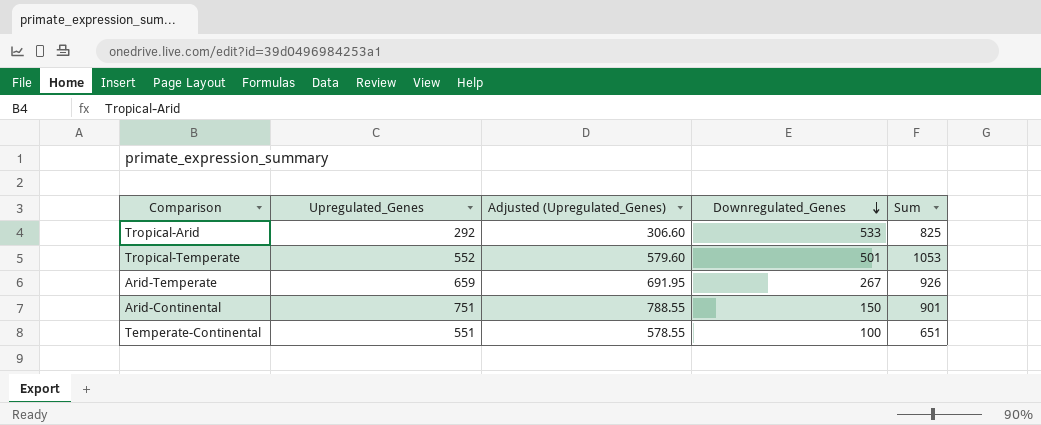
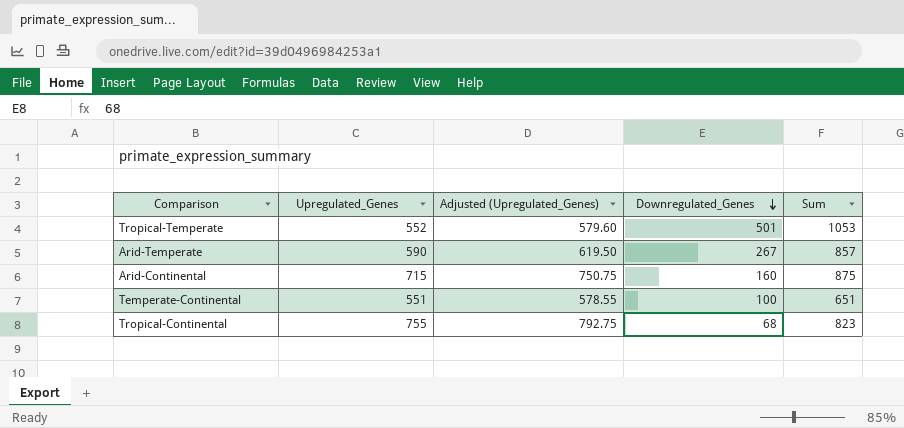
row Tropical-Arid: 292 | 306.60 | 533 | 825 -> none
Arid-Temperate | Upregulated_Genes: 659 -> 590
Arid-Temperate | Adjusted (Upregulated_Genes): 691.95 -> 619.50
Arid-Temperate | Sum: 926 -> 857
Arid-Continental | Upregulated_Genes: 751 -> 715
Arid-Continental | Adjusted (Upregulated_Genes): 788.55 -> 750.75
Arid-Continental | Downregulated_Genes: 150 -> 160
Arid-Continental | Sum: 901 -> 875
row Tropical-Continental: none -> 755 | 792.75 | 68 | 823

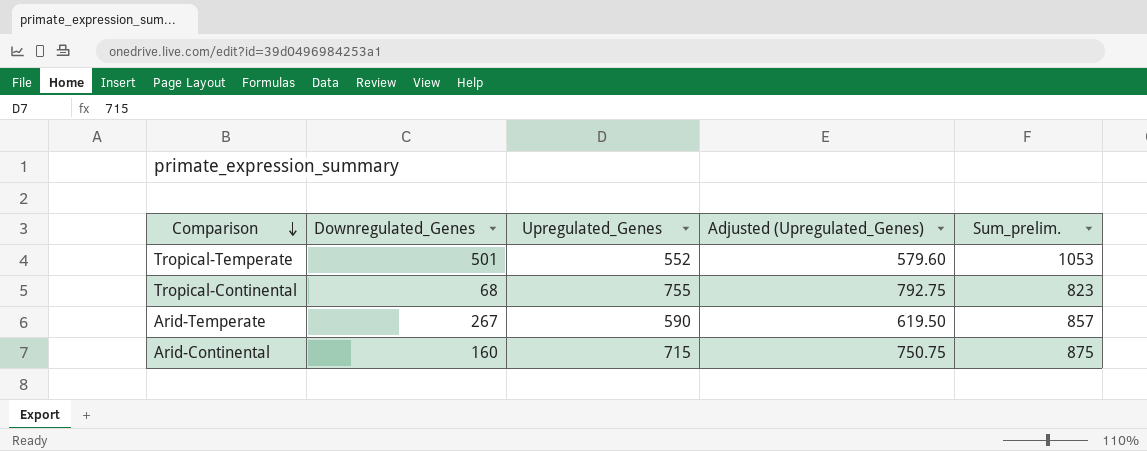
row order: Downregulated_Genes descending -> Comparison descending
column Downregulated_Genes | position: 4 -> 2
column name: Sum -> Sum_prelim.
row Temperate-Continental: 551 | 578.55 | 100 | 651 -> none

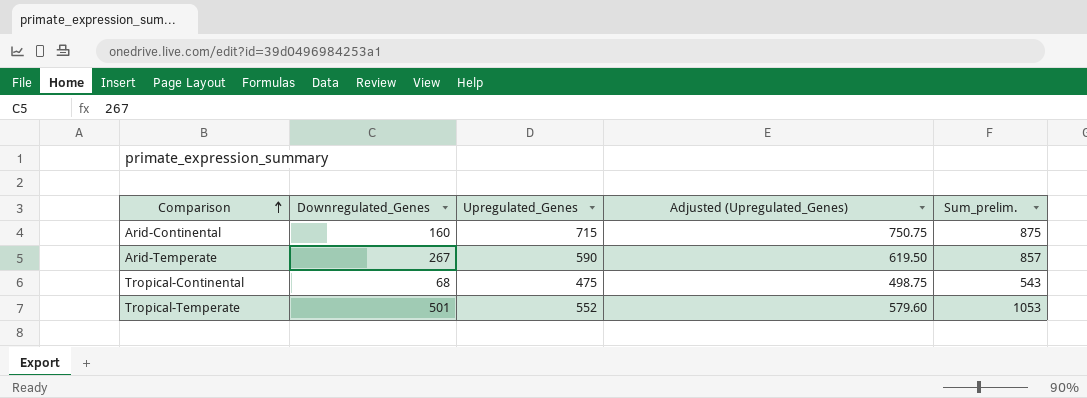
row order: Comparison descending -> Comparison ascending
Tropical-Continental | Upregulated_Genes: 755 -> 475
Tropical-Continental | Adjusted (Upregulated_Genes): 792.75 -> 498.75
Tropical-Continental | Sum_prelim.: 823 -> 543

